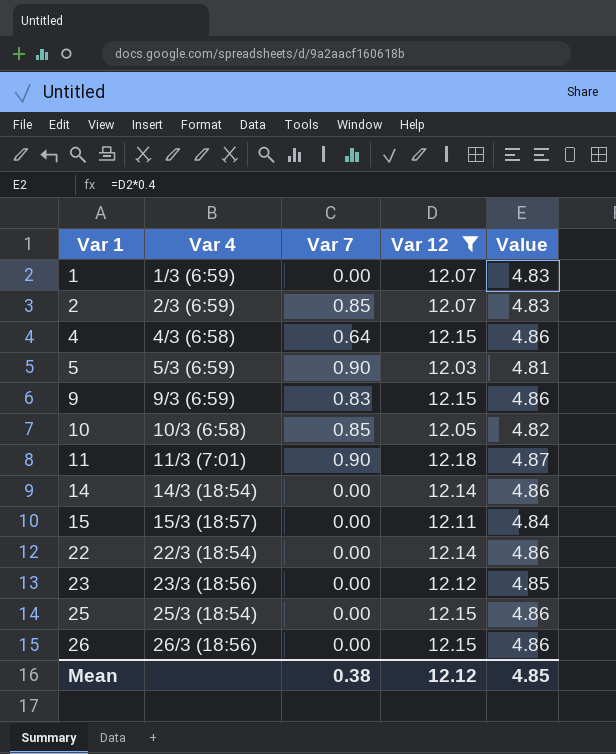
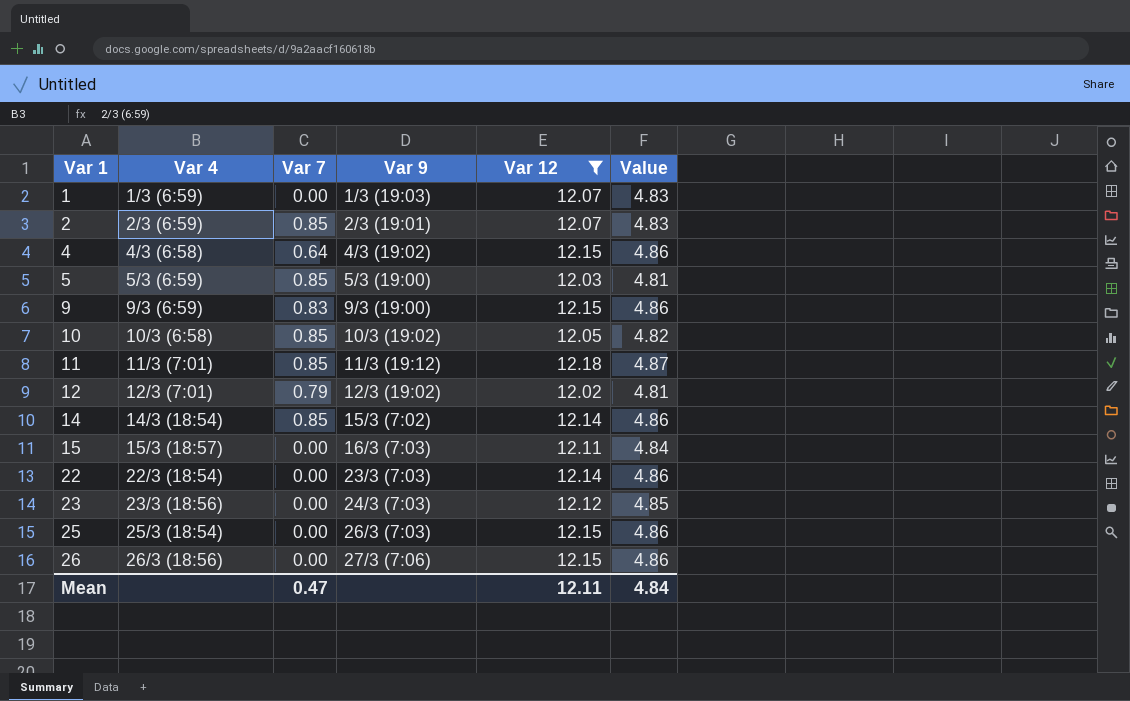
column Var 9 | position: none -> 4
5 | Var 7: 0.90 -> 0.85
11 | Var 7: 0.90 -> 0.85
row 12: none -> 12/3 (7:01) | 0.79 | 12/3 (19:02) | 12.02 | 4.81
14 | Var 7: 0.00 -> 0.85
Mean | Var 7: 0.38 -> 0.47
Mean | Var 12: 12.12 -> 12.11
Mean | Value: 4.85 -> 4.84

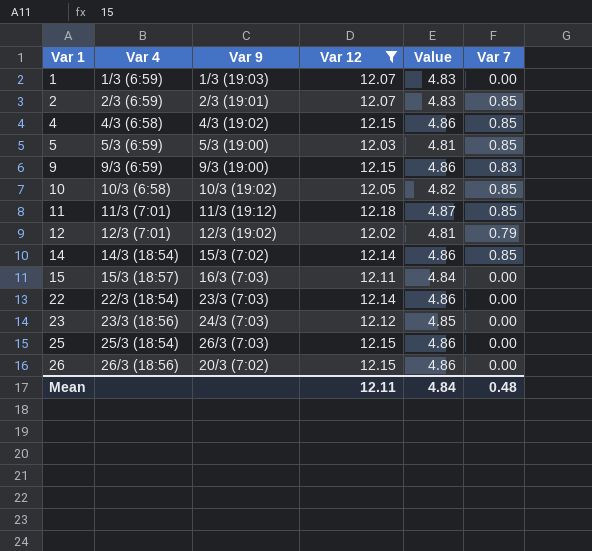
column Var 7 | position: 3 -> 6
4 | Var 7: 0.64 -> 0.85
26 | Var 9: 27/3 (7:06) -> 20/3 (7:02)
Mean | Var 7: 0.47 -> 0.48

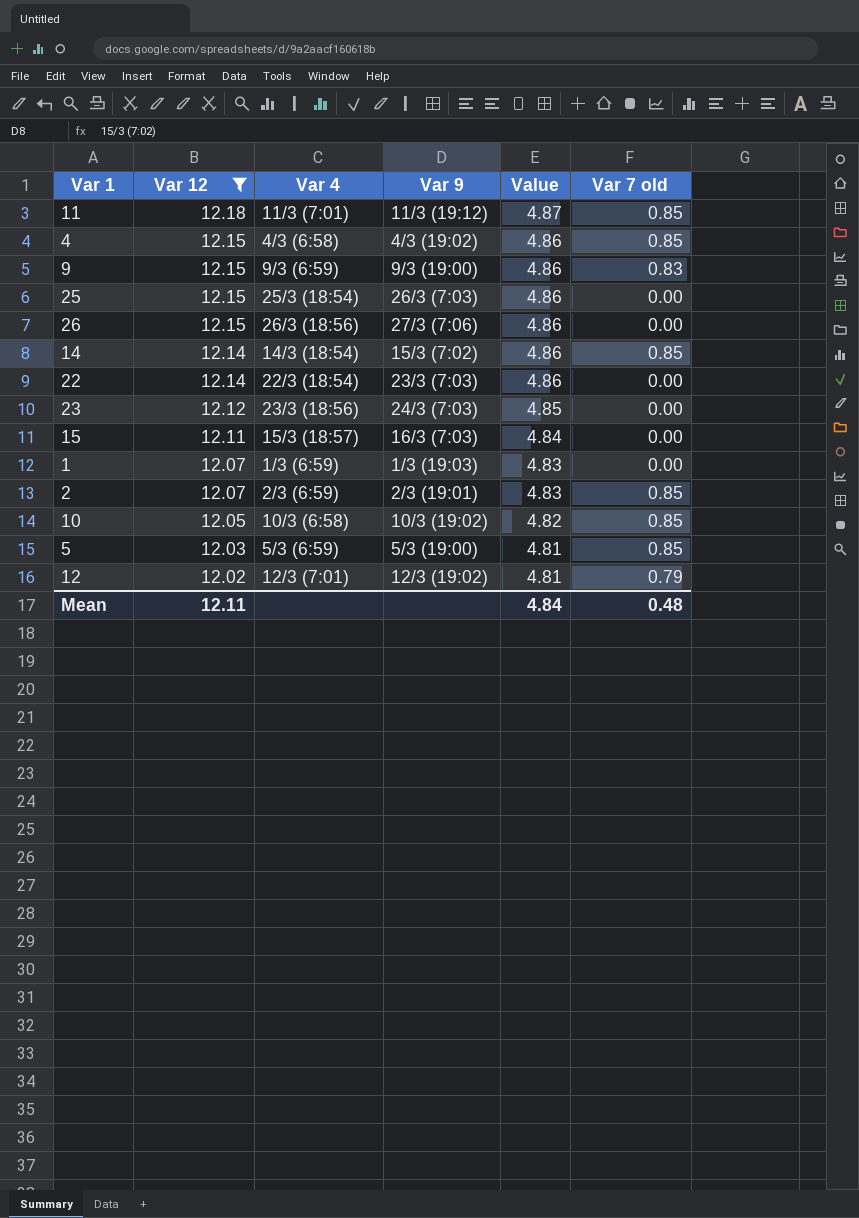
row order: Var 1 ascending -> Var 12 descending
column Var 12 | position: 4 -> 2
column name: Var 7 -> Var 7 old
26 | Var 9: 20/3 (7:02) -> 27/3 (7:06)

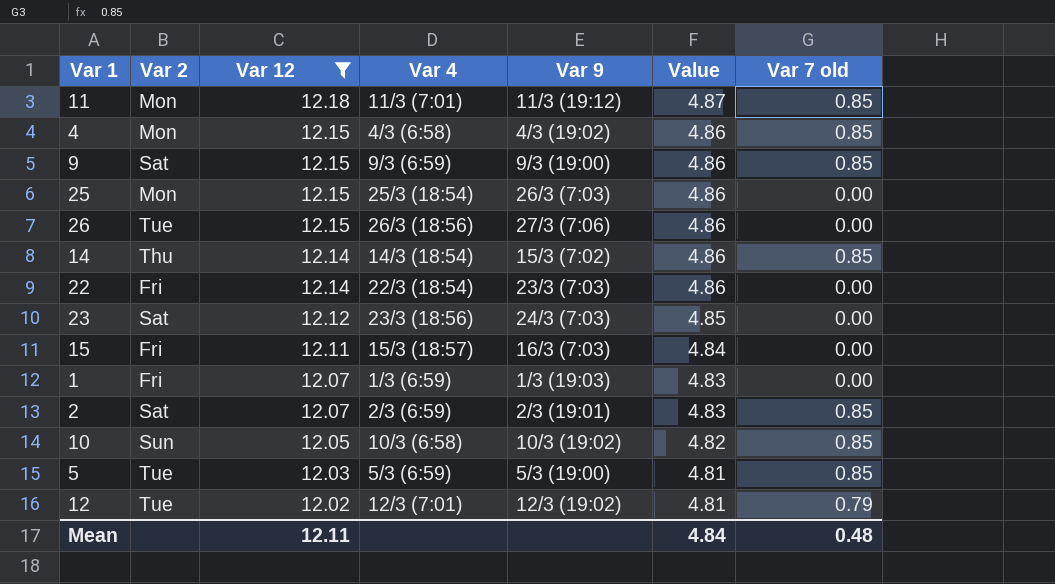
column Var 2 | position: none -> 2
9 | Var 7 old: 0.83 -> 0.85

